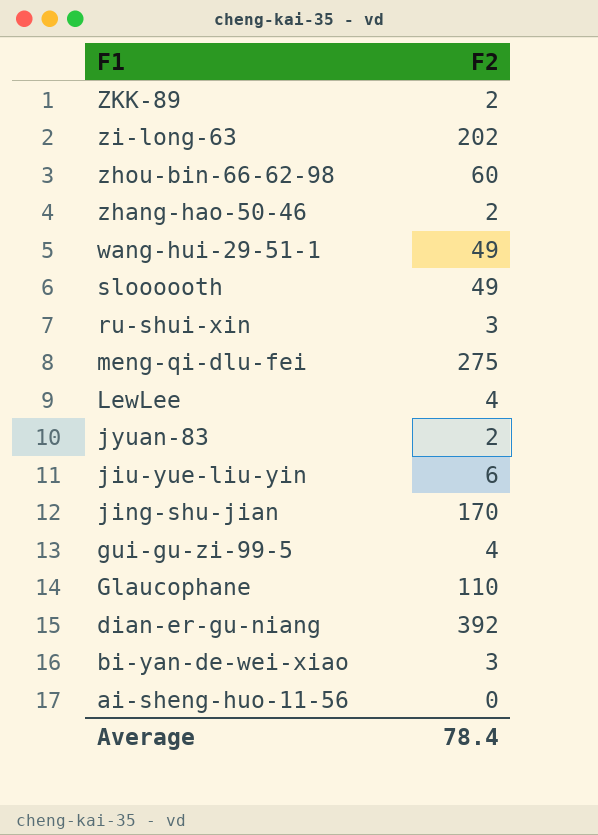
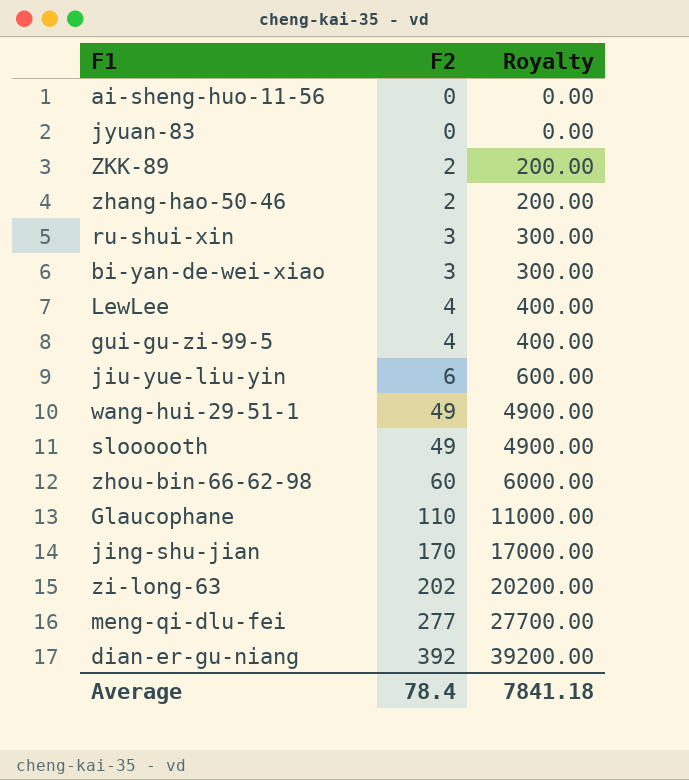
row order: F1 descending -> F2 ascending
column Royalty | formula: none -> [F2] * 100
jyuan-83 | F2: 2 -> 0
meng-qi-dlu-fei | F2: 275 -> 277

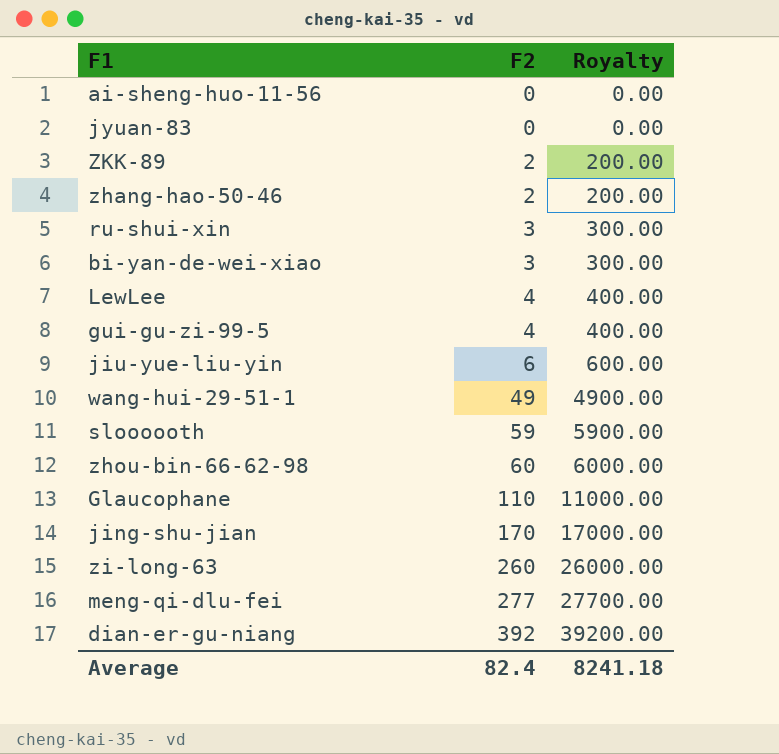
sloooooth | F2: 49 -> 59
sloooooth | Royalty: 4900.00 -> 5900.00
zi-long-63 | F2: 202 -> 260
zi-long-63 | Royalty: 20200.00 -> 26000.00
Average | F2: 78.4 -> 82.4
Average | Royalty: 7841.18 -> 8241.18

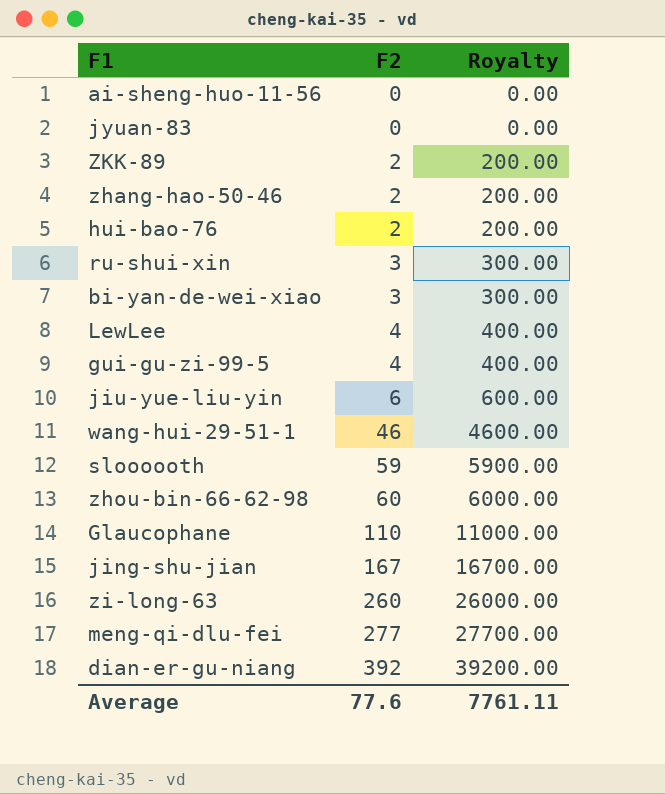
row hui-bao-76: none -> 2 | 200.00
wang-hui-29-51-1 | F2: 49 -> 46
wang-hui-29-51-1 | Royalty: 4900.00 -> 4600.00
jing-shu-jian | F2: 170 -> 167
jing-shu-jian | Royalty: 17000.00 -> 16700.00
Average | F2: 82.4 -> 77.6
Average | Royalty: 8241.18 -> 7761.11

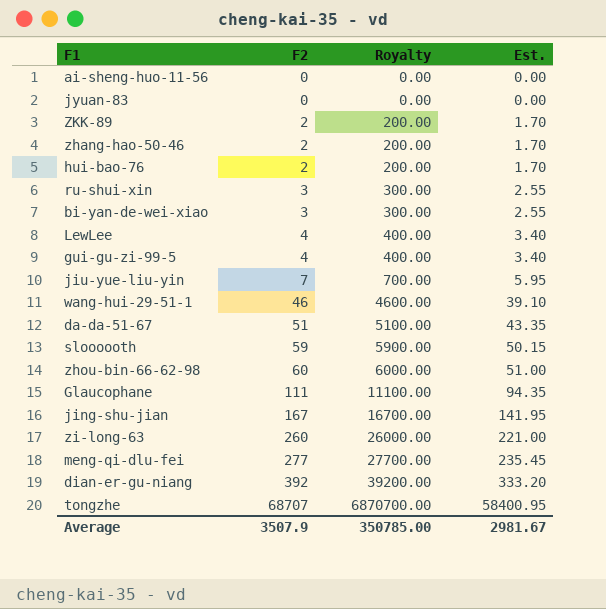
column Est. | formula: none -> [F2] * 0.85
jiu-yue-liu-yin | F2: 6 -> 7
jiu-yue-liu-yin | Royalty: 600.00 -> 700.00
row da-da-51-67: none -> 51 | 5100.00 | 43.35
Glaucophane | F2: 110 -> 111
Glaucophane | Royalty: 11000.00 -> 11100.00
row tongzhe: none -> 68707 | 6870700.00 | 58400.95
Average | F2: 77.6 -> 3507.9
Average | Royalty: 7761.11 -> 350785.00

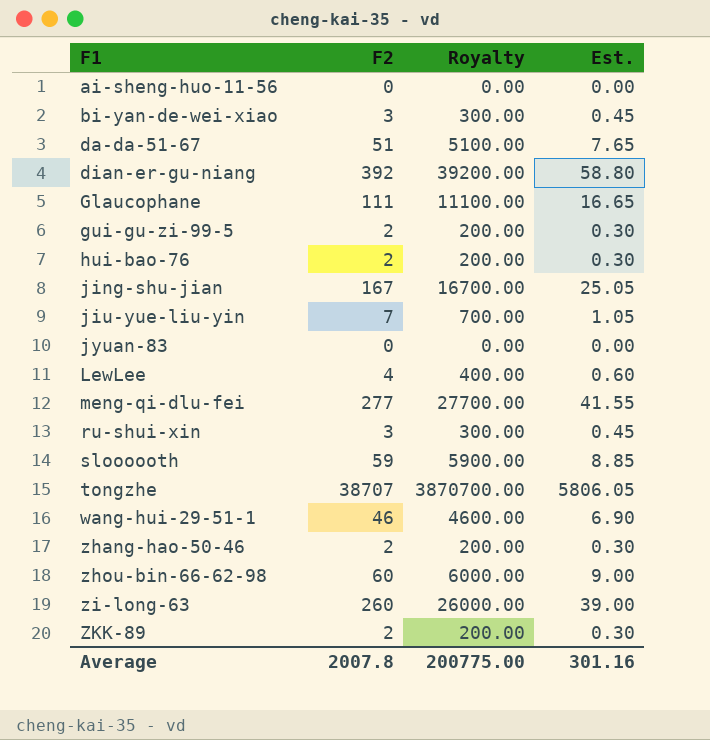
row order: F2 ascending -> F1 ascending
column Est. | formula: [F2] * 0.85 -> [F2] * 0.15
gui-gu-zi-99-5 | F2: 4 -> 2
gui-gu-zi-99-5 | Royalty: 400.00 -> 200.00
tongzhe | F2: 68707 -> 38707
tongzhe | Royalty: 6870700.00 -> 3870700.00
Average | F2: 3507.9 -> 2007.8
Average | Royalty: 350785.00 -> 200775.00
Average | Est.: 2981.67 -> 301.16

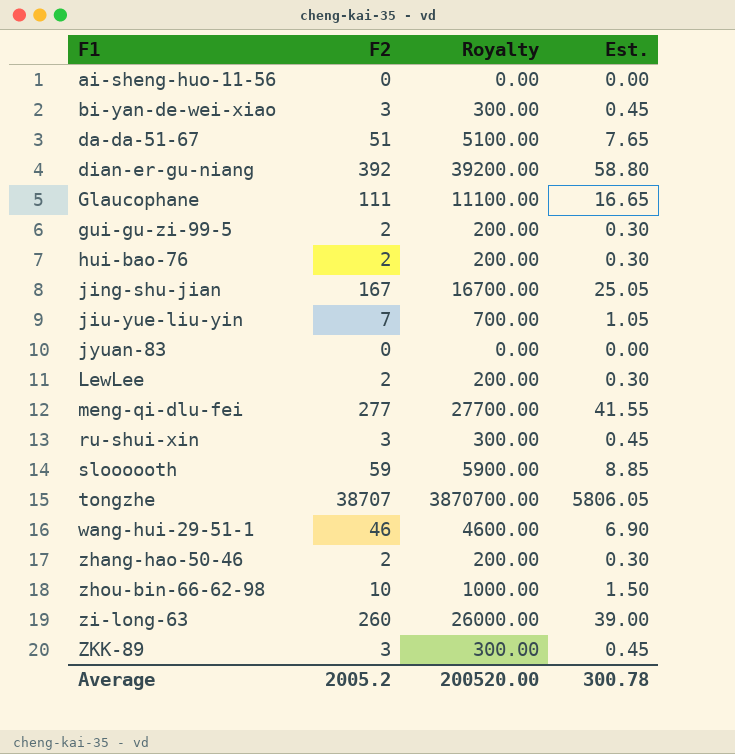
LewLee | F2: 4 -> 2
LewLee | Royalty: 400.00 -> 200.00
LewLee | Est.: 0.60 -> 0.30
zhou-bin-66-62-98 | F2: 60 -> 10
zhou-bin-66-62-98 | Royalty: 6000.00 -> 1000.00
zhou-bin-66-62-98 | Est.: 9.00 -> 1.50
ZKK-89 | F2: 2 -> 3
ZKK-89 | Royalty: 200.00 -> 300.00
ZKK-89 | Est.: 0.30 -> 0.45
Average | F2: 2007.8 -> 2005.2
Average | Royalty: 200775.00 -> 200520.00
Average | Est.: 301.16 -> 300.78

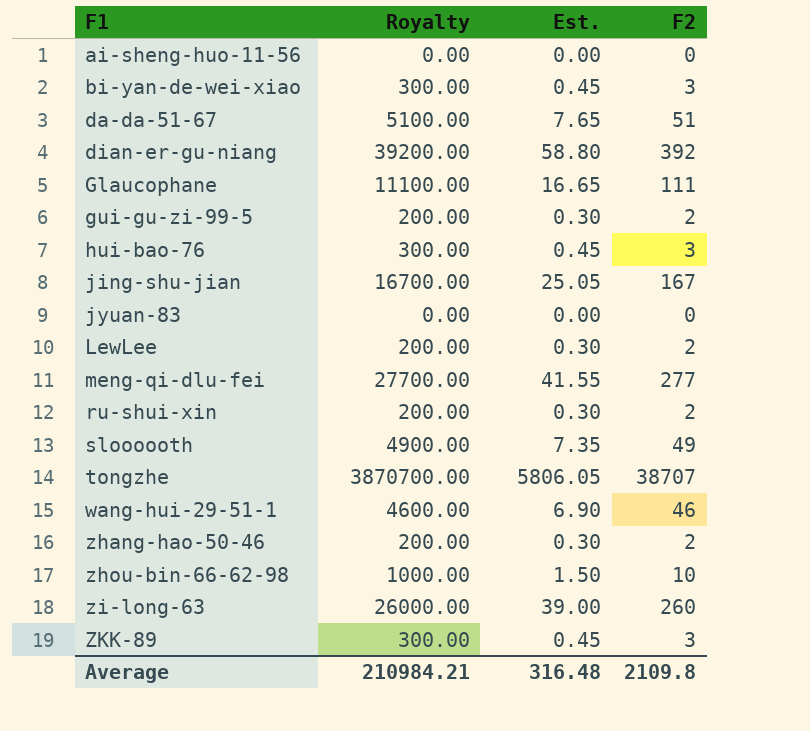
column F2 | position: 2 -> 4
row jiu-yue-liu-yin: 7 | 700.00 | 1.05 -> none
hui-bao-76 | Royalty: 200.00 -> 300.00
hui-bao-76 | Est.: 0.30 -> 0.45
hui-bao-76 | F2: 2 -> 3
ru-shui-xin | Royalty: 300.00 -> 200.00
ru-shui-xin | Est.: 0.45 -> 0.30
ru-shui-xin | F2: 3 -> 2
sloooooth | Royalty: 5900.00 -> 4900.00
sloooooth | Est.: 8.85 -> 7.35
sloooooth | F2: 59 -> 49
Average | Royalty: 200520.00 -> 210984.21
Average | Est.: 300.78 -> 316.48
Average | F2: 2005.2 -> 2109.8

